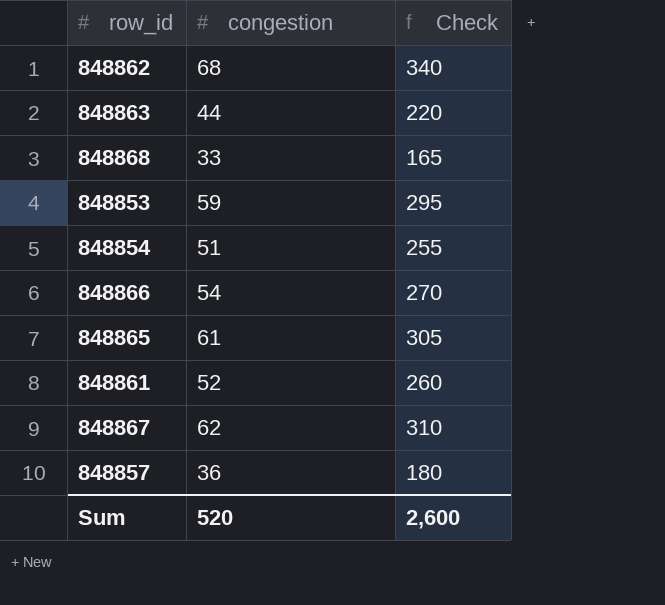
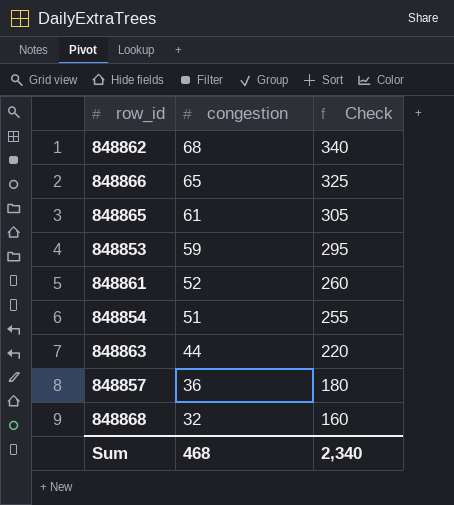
row order: none -> congestion descending
row 848867: 62 | 310 -> none
848866 | congestion: 54 -> 65
848866 | Check: 270 -> 325
848868 | congestion: 33 -> 32
848868 | Check: 165 -> 160
Sum | congestion: 520 -> 468
Sum | Check: 2,600 -> 2,340

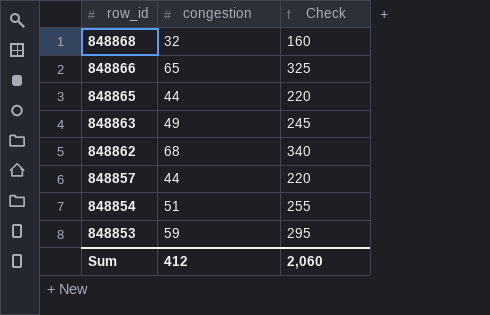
row order: congestion descending -> row_id descending
row 848861: 52 | 260 -> none
848865 | congestion: 61 -> 44
848865 | Check: 305 -> 220
848863 | congestion: 44 -> 49
848863 | Check: 220 -> 245
848857 | congestion: 36 -> 44
848857 | Check: 180 -> 220
Sum | congestion: 468 -> 412
Sum | Check: 2,340 -> 2,060

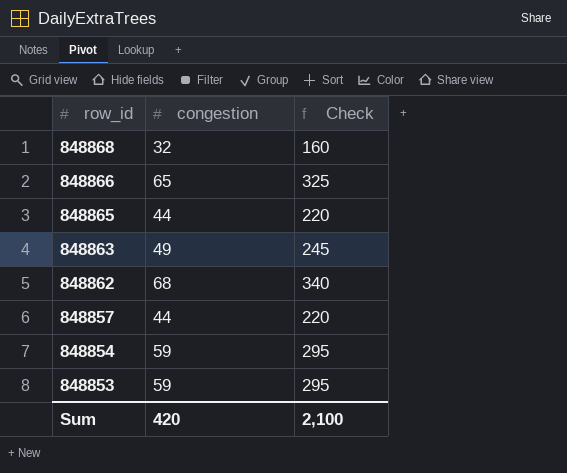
848854 | congestion: 51 -> 59
848854 | Check: 255 -> 295
Sum | congestion: 412 -> 420
Sum | Check: 2,060 -> 2,100

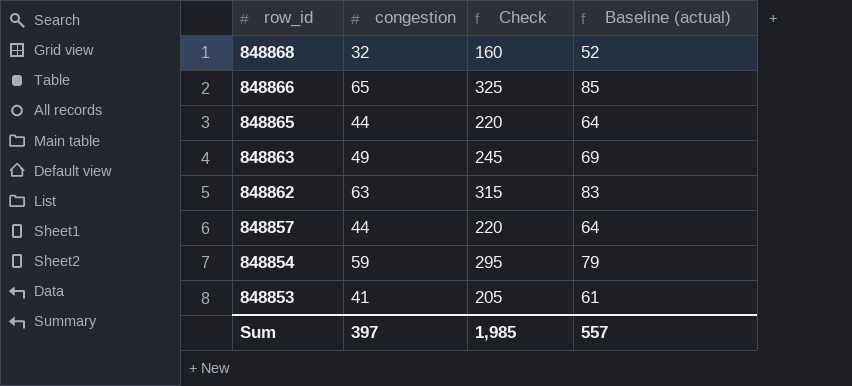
column Baseline (actual) | formula: none -> [congestion] + 20
848862 | congestion: 68 -> 63
848862 | Check: 340 -> 315
848853 | congestion: 59 -> 41
848853 | Check: 295 -> 205
Sum | congestion: 420 -> 397
Sum | Check: 2,100 -> 1,985

